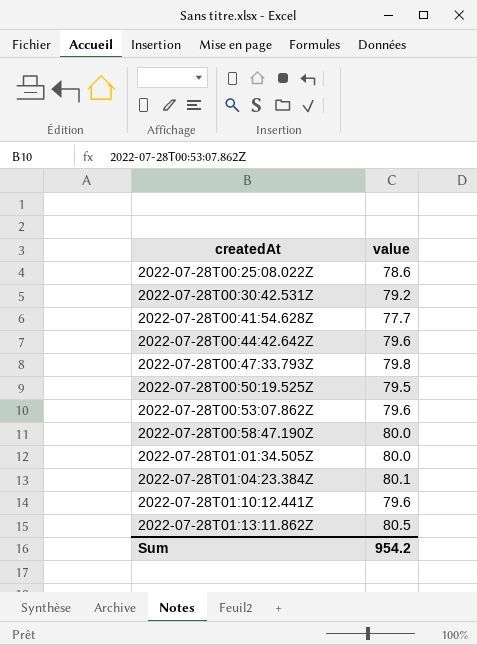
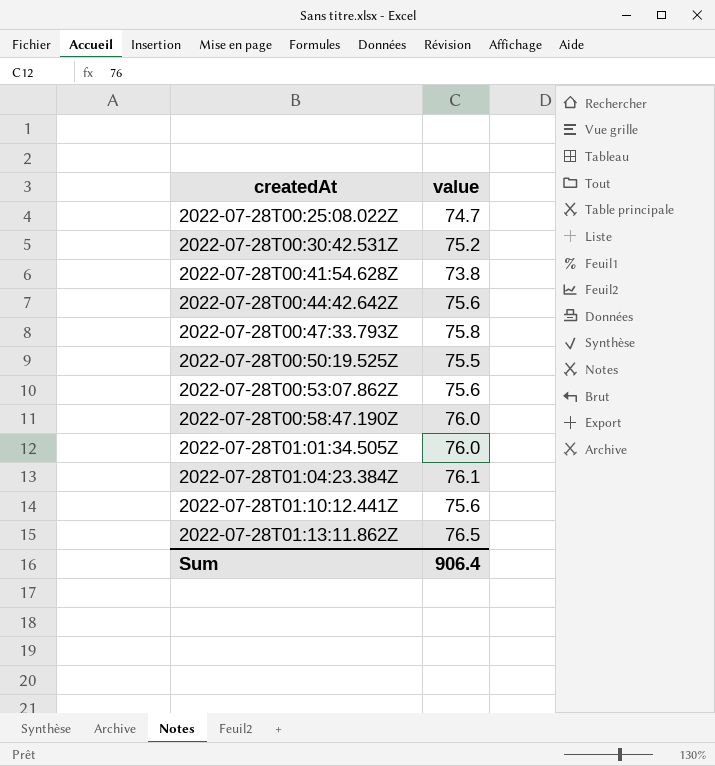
2022-07-28T00:25:08.022Z | value: 78.6 -> 74.7
2022-07-28T00:30:42.531Z | value: 79.2 -> 75.2
2022-07-28T00:41:54.628Z | value: 77.7 -> 73.8
2022-07-28T00:44:42.642Z | value: 79.6 -> 75.6
2022-07-28T00:47:33.793Z | value: 79.8 -> 75.8
2022-07-28T00:50:19.525Z | value: 79.5 -> 75.5
2022-07-28T00:53:07.862Z | value: 79.6 -> 75.6
2022-07-28T00:58:47.190Z | value: 80.0 -> 76.0
2022-07-28T01:01:34.505Z | value: 80.0 -> 76.0
2022-07-28T01:04:23.384Z | value: 80.1 -> 76.1
2022-07-28T01:10:12.441Z | value: 79.6 -> 75.6
2022-07-28T01:13:11.862Z | value: 80.5 -> 76.5
Sum | value: 954.2 -> 906.4

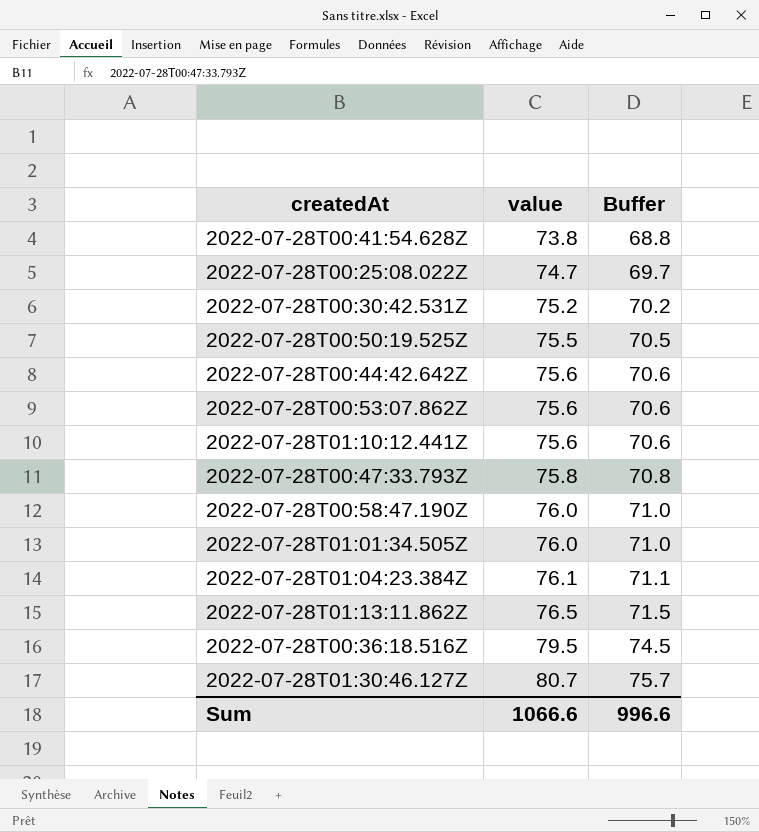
row order: createdAt ascending -> value ascending
column Buffer | formula: none -> [value] - 5
row 2022-07-28T00:36:18.516Z: none -> 79.5 | 74.5
row 2022-07-28T01:30:46.127Z: none -> 80.7 | 75.7
Sum | value: 906.4 -> 1066.6

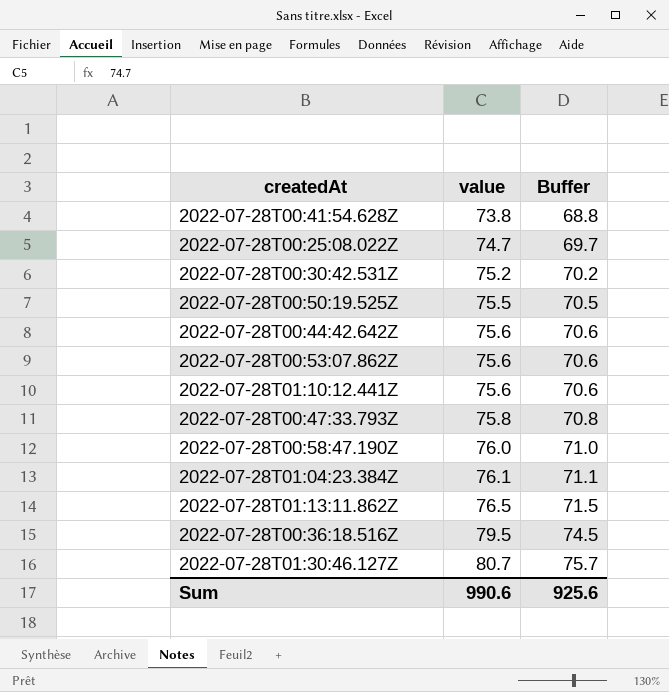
row 2022-07-28T01:01:34.505Z: 76.0 | 71.0 -> none
Sum | value: 1066.6 -> 990.6
Sum | Buffer: 996.6 -> 925.6

